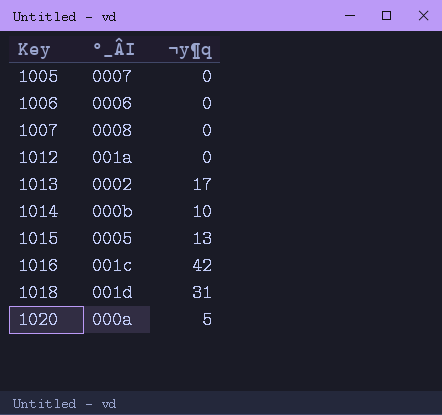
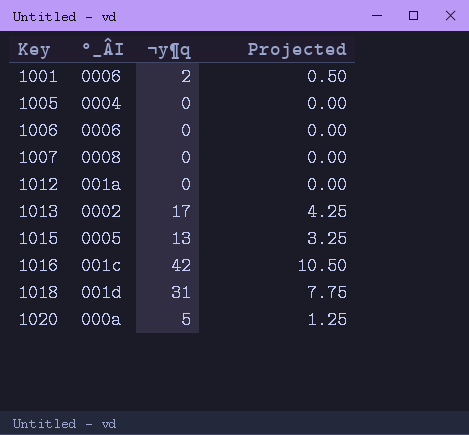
column Projected | formula: none -> [¬y¶q] * 0.25
row 1014: 000b | 10 -> none
row 1001: none -> 0006 | 2 | 0.50
1005 | °_ÂI: 0007 -> 0004

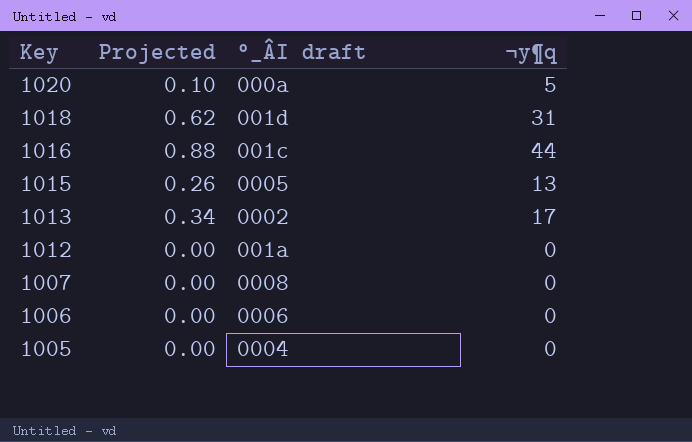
row order: Key ascending -> Key descending
column Projected | formula: [¬y¶q] * 0.25 -> [¬y¶q] * 0.02
column Projected | position: 4 -> 2
column name: °_ÂI -> °_ÂI draft
row 1001: 0006 | 2 | 0.50 -> none
1016 | ¬y¶q: 42 -> 44

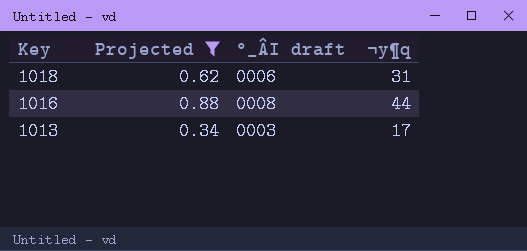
filter: none -> Projected >= 0.34
1018 | °_ÂI draft: 001d -> 0006
1016 | °_ÂI draft: 001c -> 0008
1013 | °_ÂI draft: 0002 -> 0003

